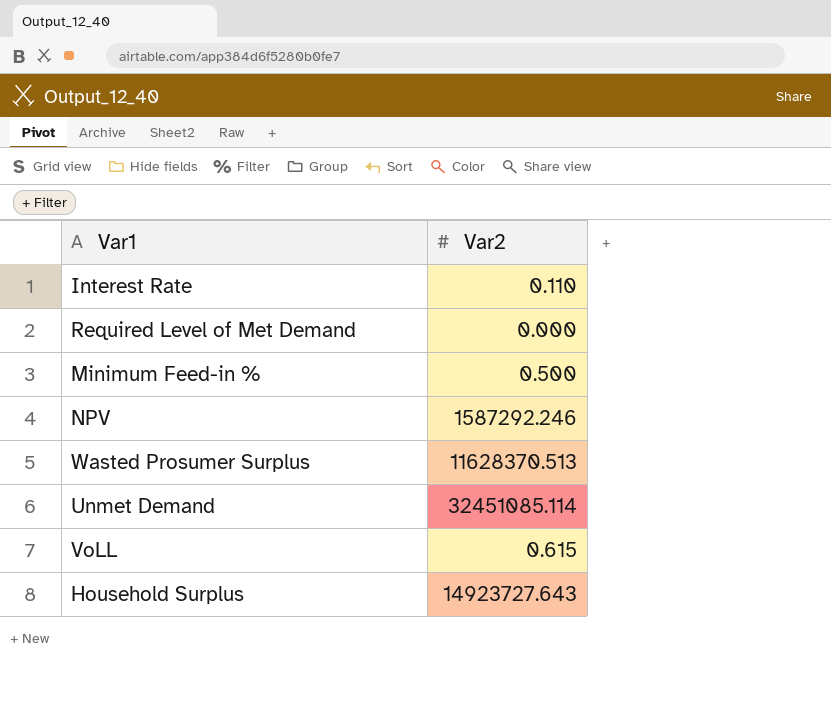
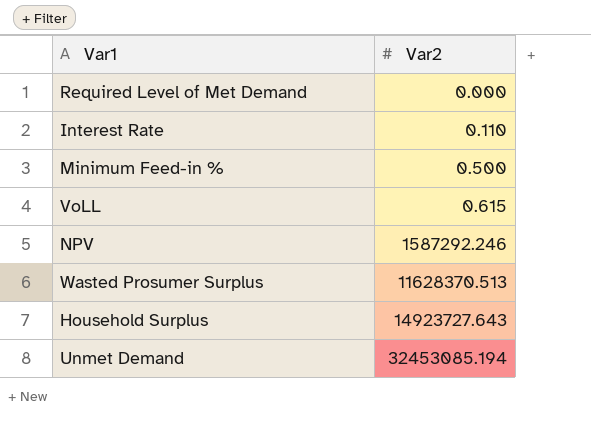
row order: none -> Var2 ascending
Unmet Demand | Var2: 32451085.114 -> 32453085.194

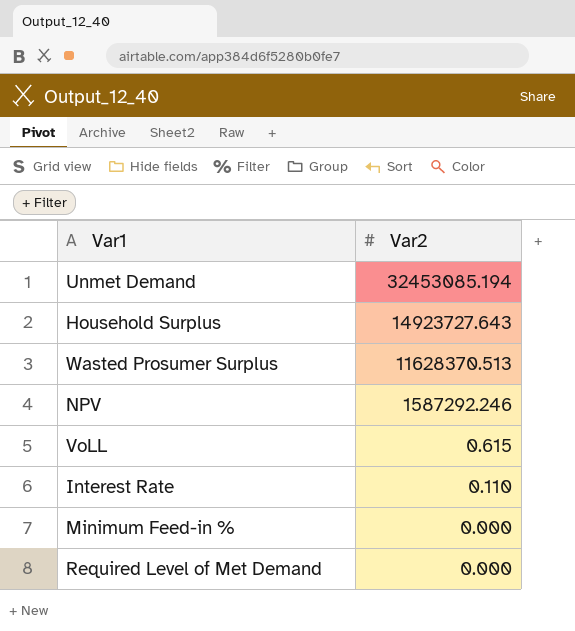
row order: Var2 ascending -> Var2 descending
Minimum Feed-in % | Var2: 0.500 -> 0.000

